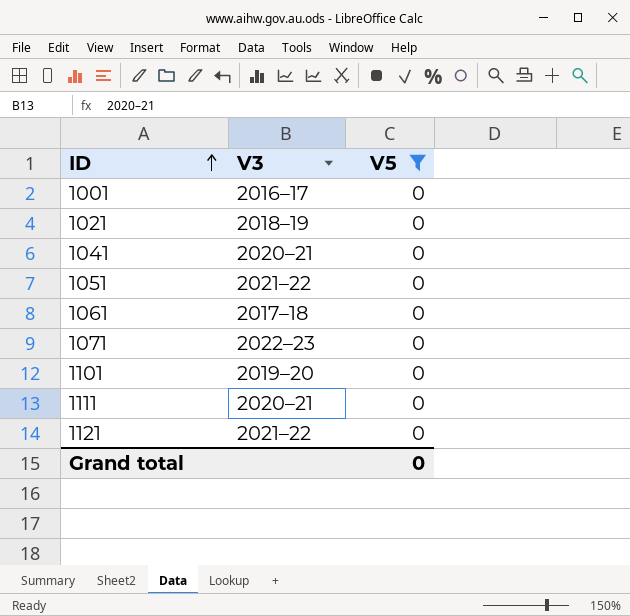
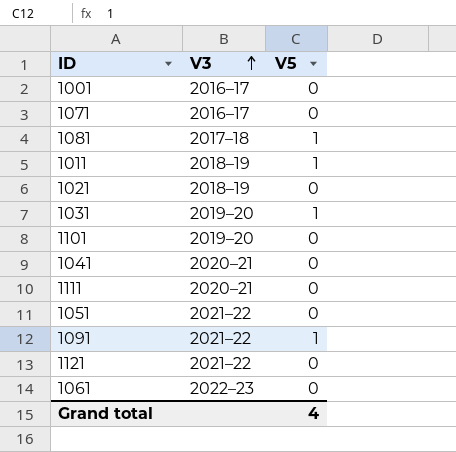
filter: V5 = 0 -> none
row order: ID ascending -> V3 ascending
1071 | V3: 2022–23 -> 2016–17
1061 | V3: 2017–18 -> 2022–23
Grand total | V5: 0 -> 4

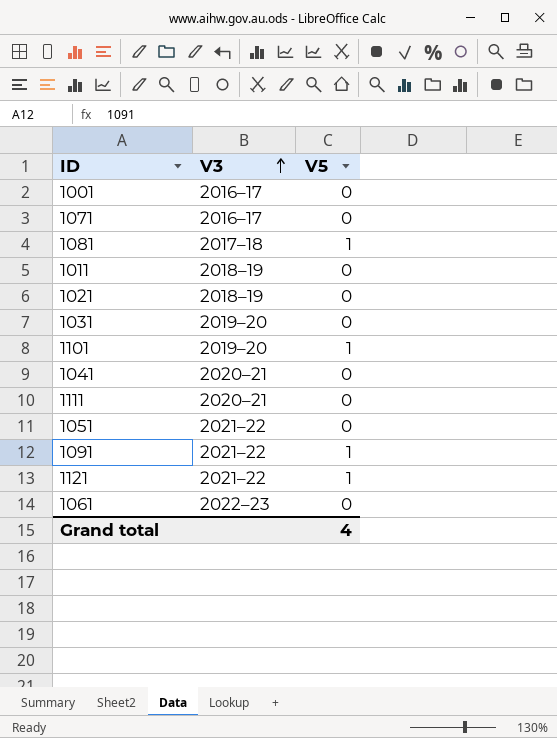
1011 | V5: 1 -> 0
1031 | V5: 1 -> 0
1101 | V5: 0 -> 1
1121 | V5: 0 -> 1

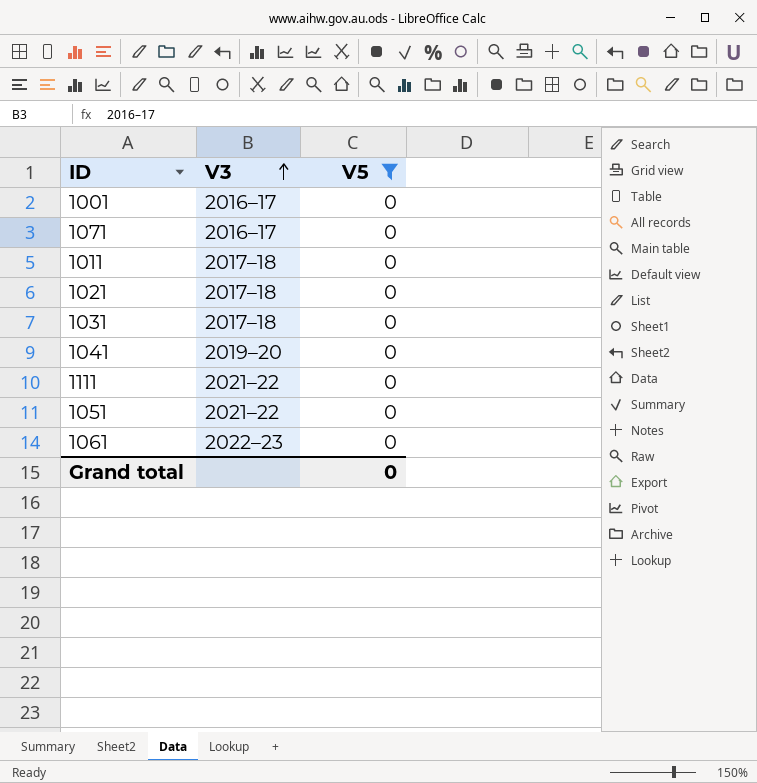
filter: none -> V5 = 0
1011 | V3: 2018–19 -> 2017–18
1021 | V3: 2018–19 -> 2017–18
1031 | V3: 2019–20 -> 2017–18
1041 | V3: 2020–21 -> 2019–20
1111 | V3: 2020–21 -> 2021–22
Grand total | V5: 4 -> 0

